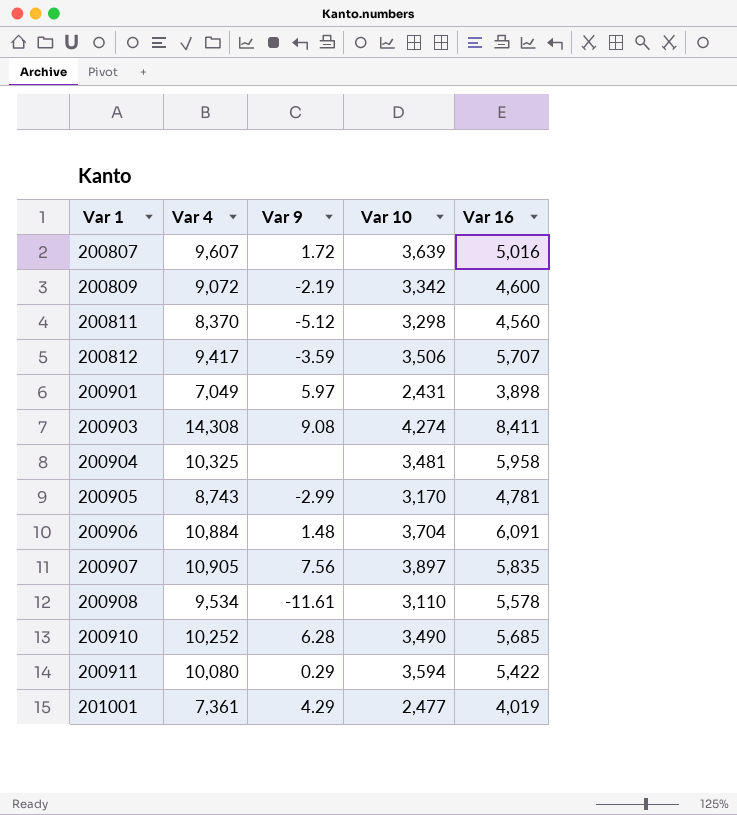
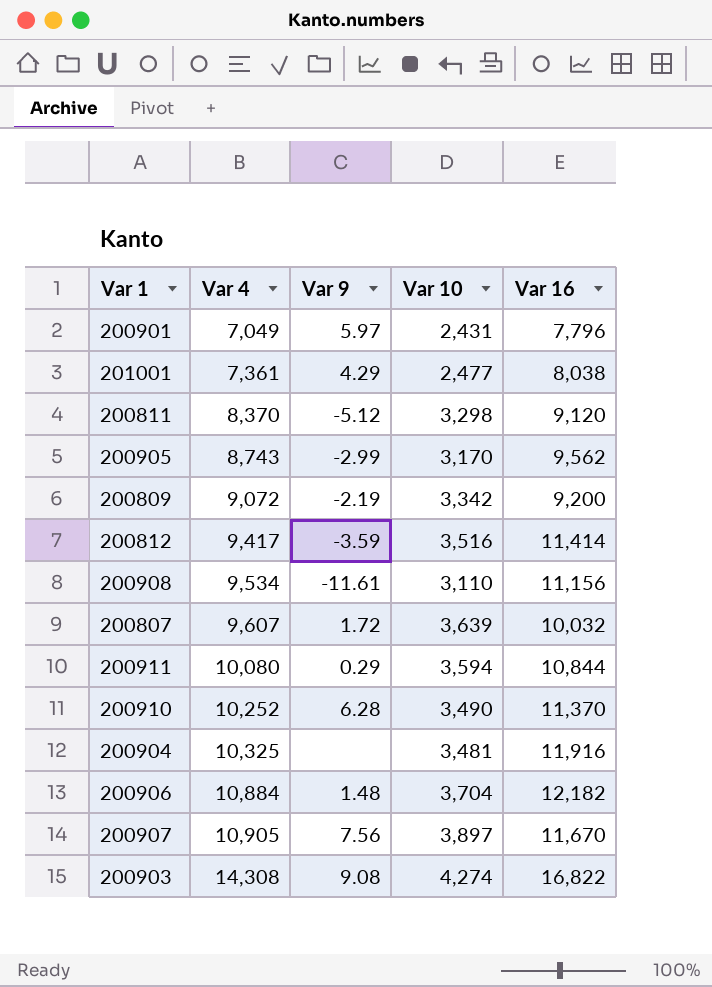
row order: Var 1 ascending -> Var 4 ascending
200901 | Var 16: 3,898 -> 7,796
201001 | Var 16: 4,019 -> 8,038
200811 | Var 16: 4,560 -> 9,120
200905 | Var 16: 4,781 -> 9,562
200809 | Var 16: 4,600 -> 9,200
200812 | Var 10: 3,506 -> 3,516
200812 | Var 16: 5,707 -> 11,414
200908 | Var 16: 5,578 -> 11,156
200807 | Var 16: 5,016 -> 10,032
200911 | Var 16: 5,422 -> 10,844
200910 | Var 16: 5,685 -> 11,370
200904 | Var 16: 5,958 -> 11,916
200906 | Var 16: 6,091 -> 12,182
200907 | Var 16: 5,835 -> 11,670
200903 | Var 16: 8,411 -> 16,822

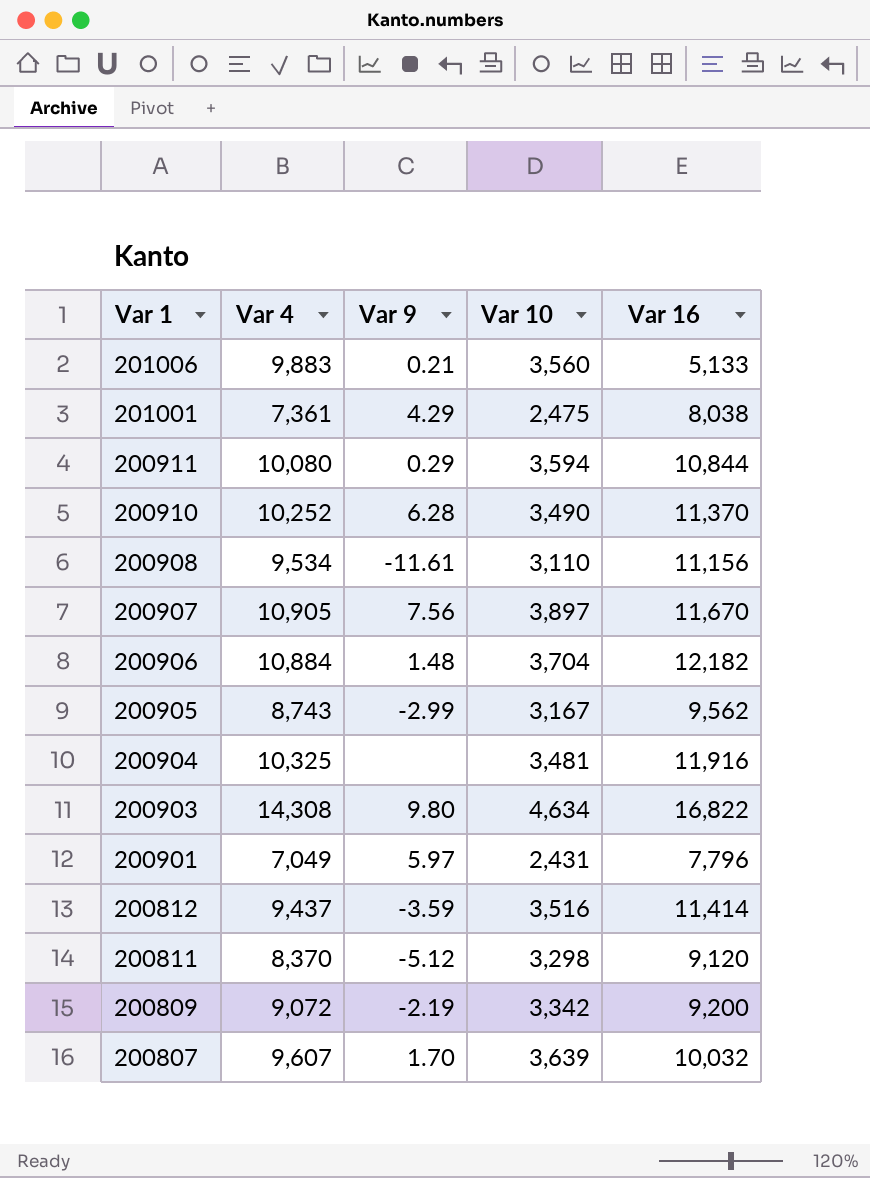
row order: Var 4 ascending -> Var 1 descending
row 201006: none -> 9,883 | 0.21 | 3,560 | 5,133
201001 | Var 10: 2,477 -> 2,475
200905 | Var 10: 3,170 -> 3,167
200903 | Var 9: 9.08 -> 9.80
200903 | Var 10: 4,274 -> 4,634
200812 | Var 4: 9,417 -> 9,437
200807 | Var 9: 1.72 -> 1.70

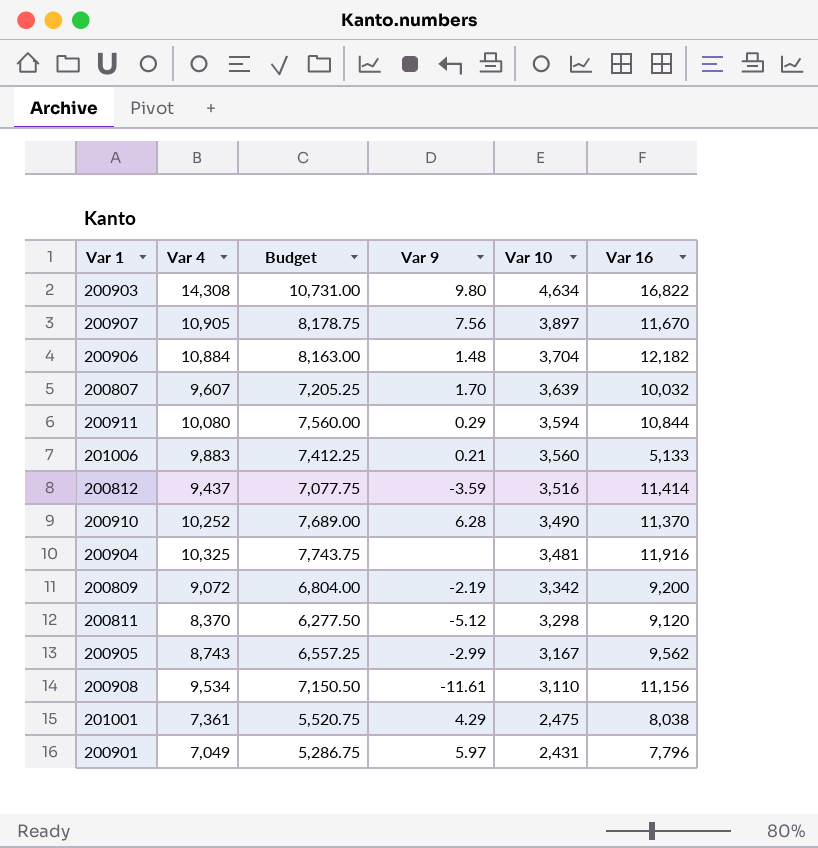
row order: Var 1 descending -> Var 10 descending
column Budget | formula: none -> [Var 4] * 0.75

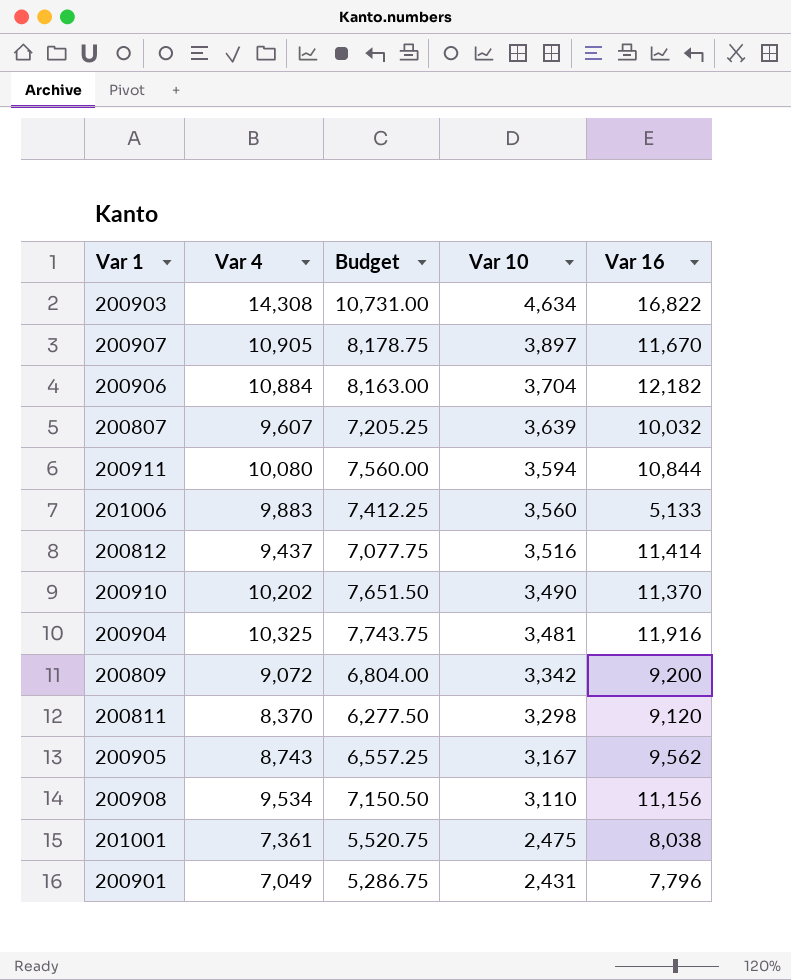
column Var 9 | position: 4 -> none
200910 | Var 4: 10,252 -> 10,202
200910 | Budget: 7,689.00 -> 7,651.50

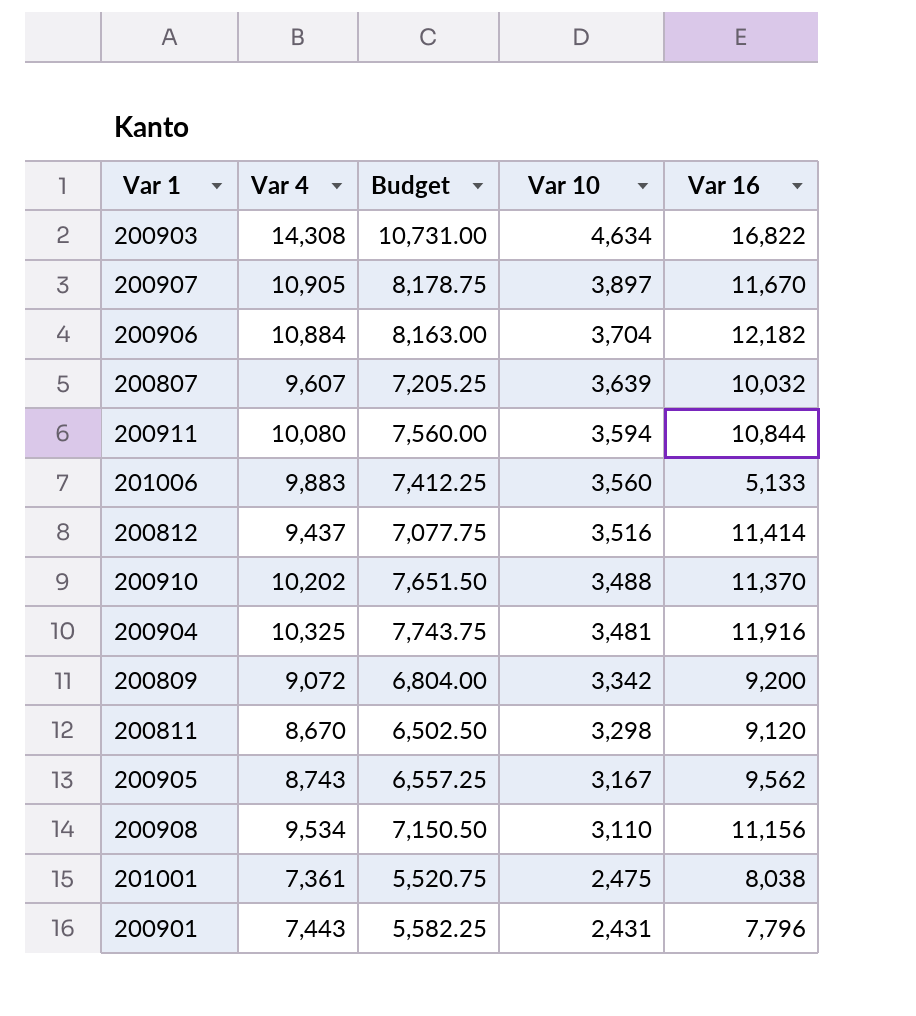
200910 | Var 10: 3,490 -> 3,488
200811 | Var 4: 8,370 -> 8,670
200811 | Budget: 6,277.50 -> 6,502.50
200901 | Var 4: 7,049 -> 7,443
200901 | Budget: 5,286.75 -> 5,582.25

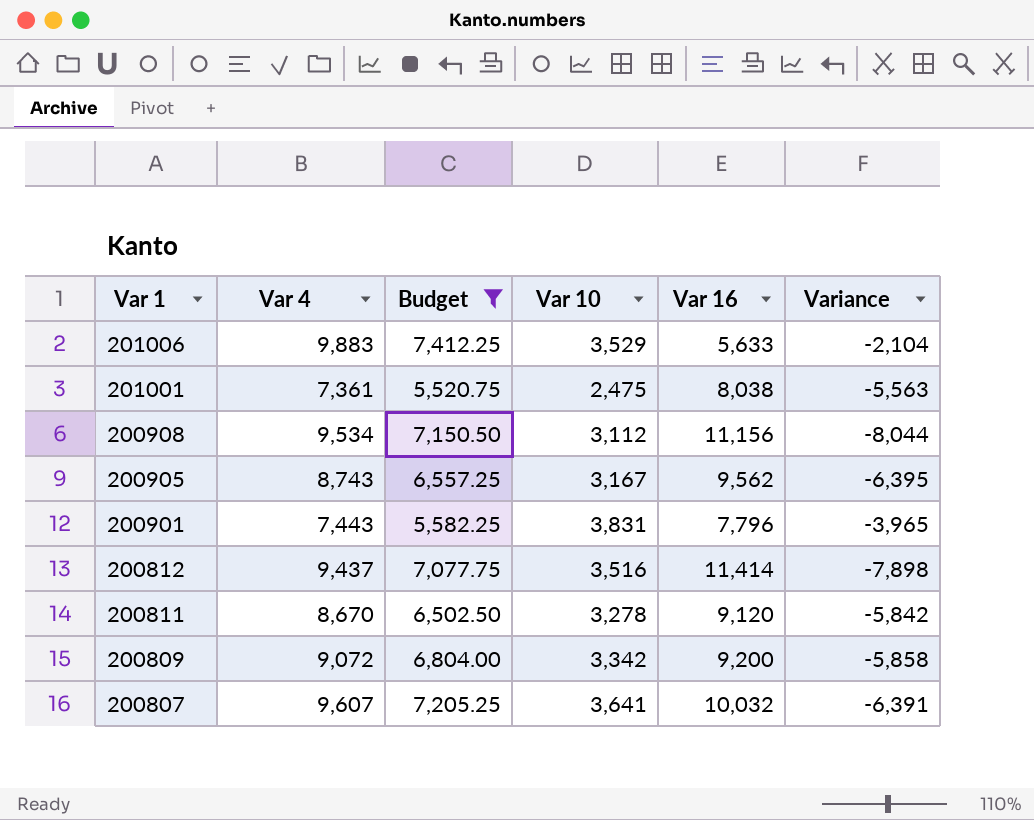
filter: none -> Budget <= 7,412.25
row order: Var 10 descending -> Var 1 descending
column Variance | formula: none -> [Var 10] - [Var 16]
201006 | Var 10: 3,560 -> 3,529
201006 | Var 16: 5,133 -> 5,633
200908 | Var 10: 3,110 -> 3,112
200901 | Var 10: 2,431 -> 3,831
200811 | Var 10: 3,298 -> 3,278
200807 | Var 10: 3,639 -> 3,641

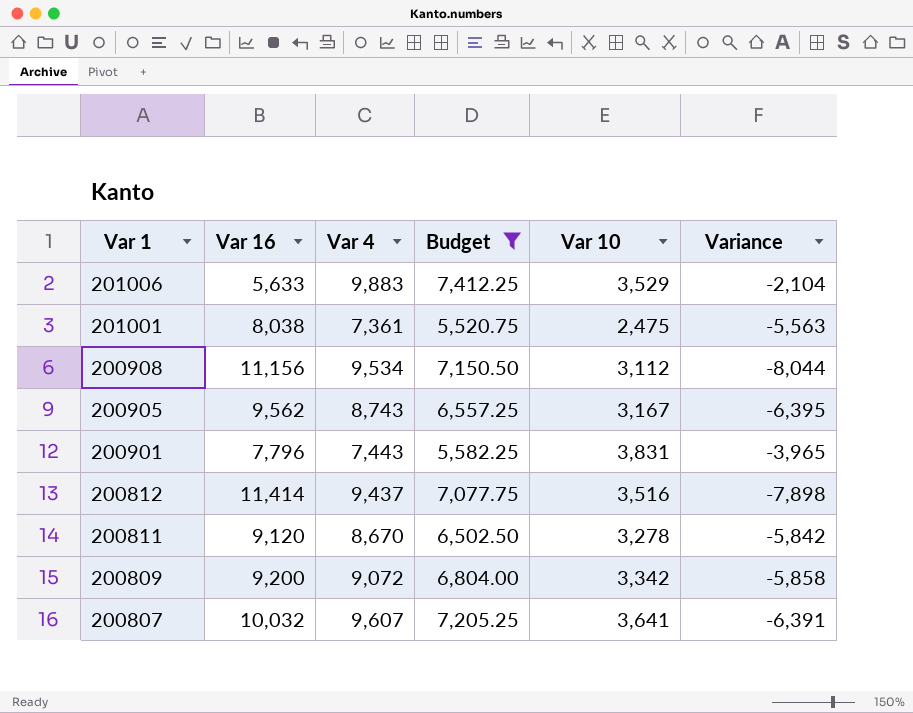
column Var 16 | position: 5 -> 2

